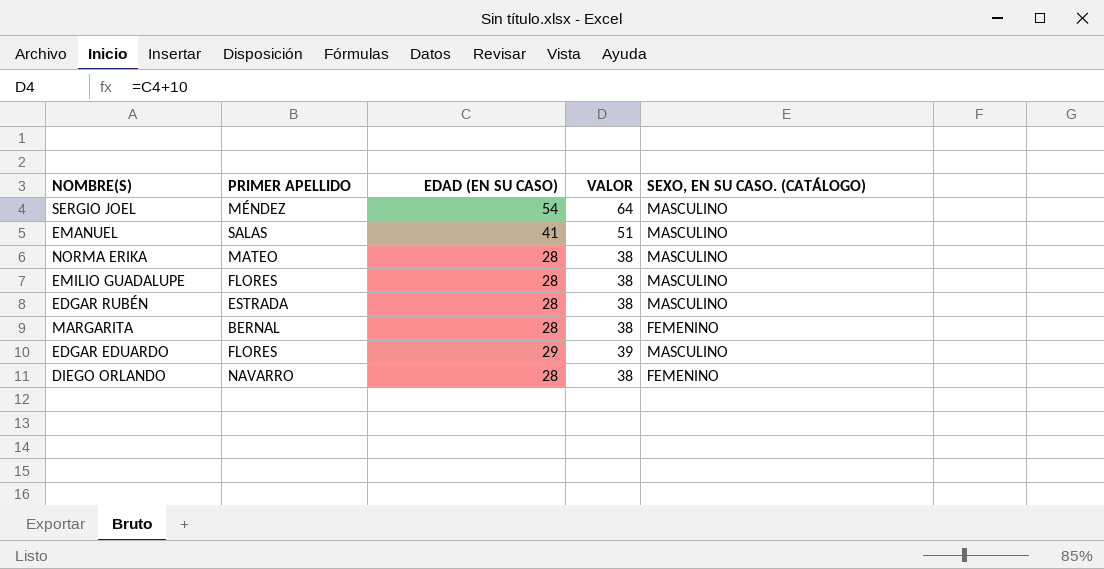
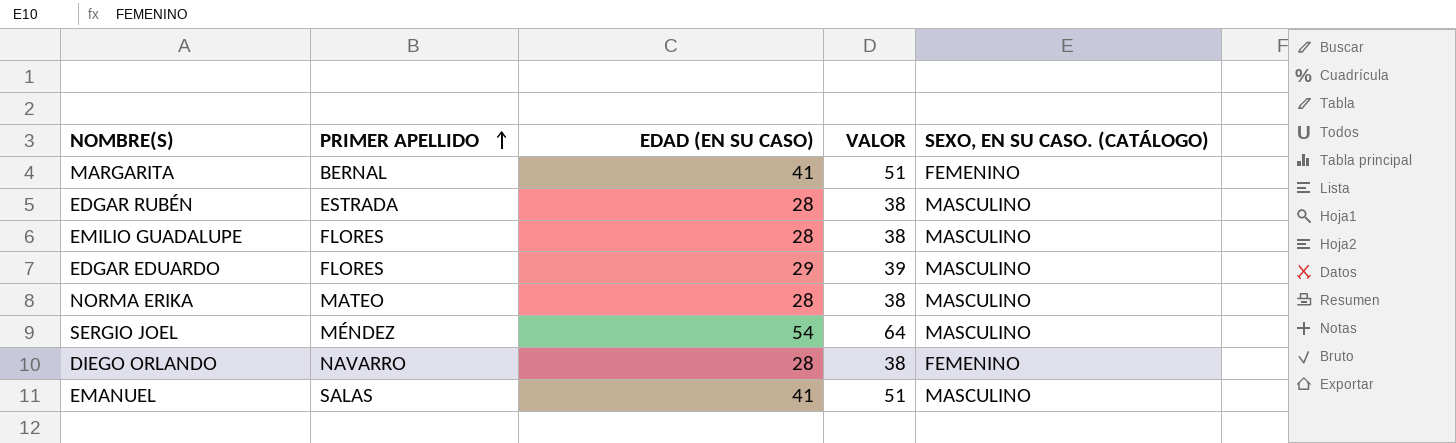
row order: none -> PRIMER APELLIDO ascending
MARGARITA | EDAD (EN SU CASO): 28 -> 41
MARGARITA | VALOR: 38 -> 51

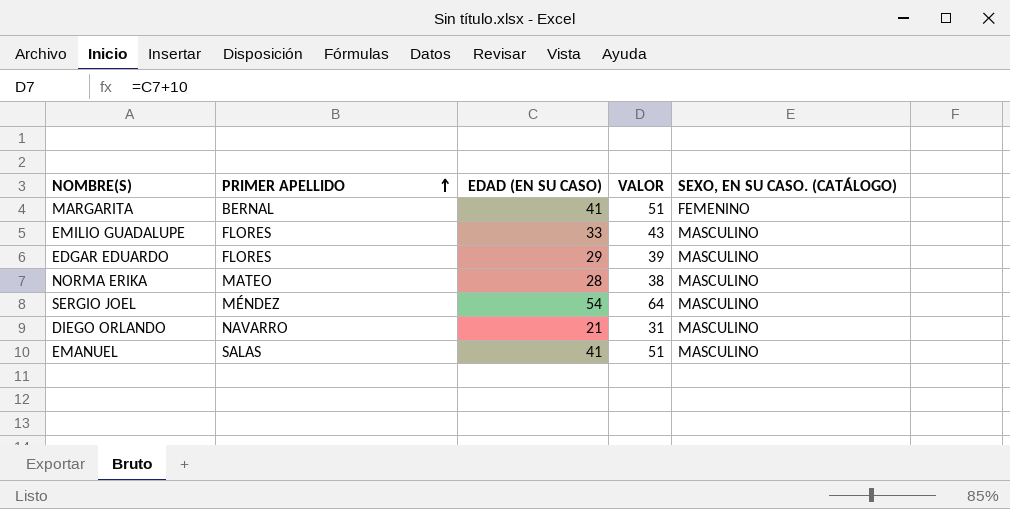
row EDGAR RUBÉN: ESTRADA | 28 | 38 | MASCULINO -> none
EMILIO GUADALUPE | EDAD (EN SU CASO): 28 -> 33
EMILIO GUADALUPE | VALOR: 38 -> 43
DIEGO ORLANDO | EDAD (EN SU CASO): 28 -> 21
DIEGO ORLANDO | VALOR: 38 -> 31
DIEGO ORLANDO | SEXO, EN SU CASO. (CATÁLOGO): FEMENINO -> MASCULINO

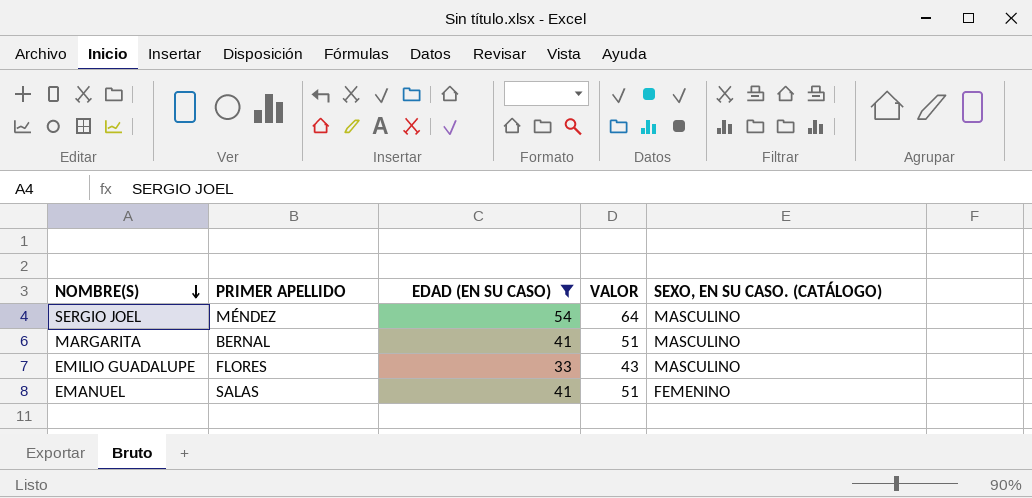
filter: none -> EDAD (EN SU CASO) >= 33
row order: PRIMER APELLIDO ascending -> NOMBRE(S) descending
MARGARITA | SEXO, EN SU CASO. (CATÁLOGO): FEMENINO -> MASCULINO
EMANUEL | SEXO, EN SU CASO. (CATÁLOGO): MASCULINO -> FEMENINO

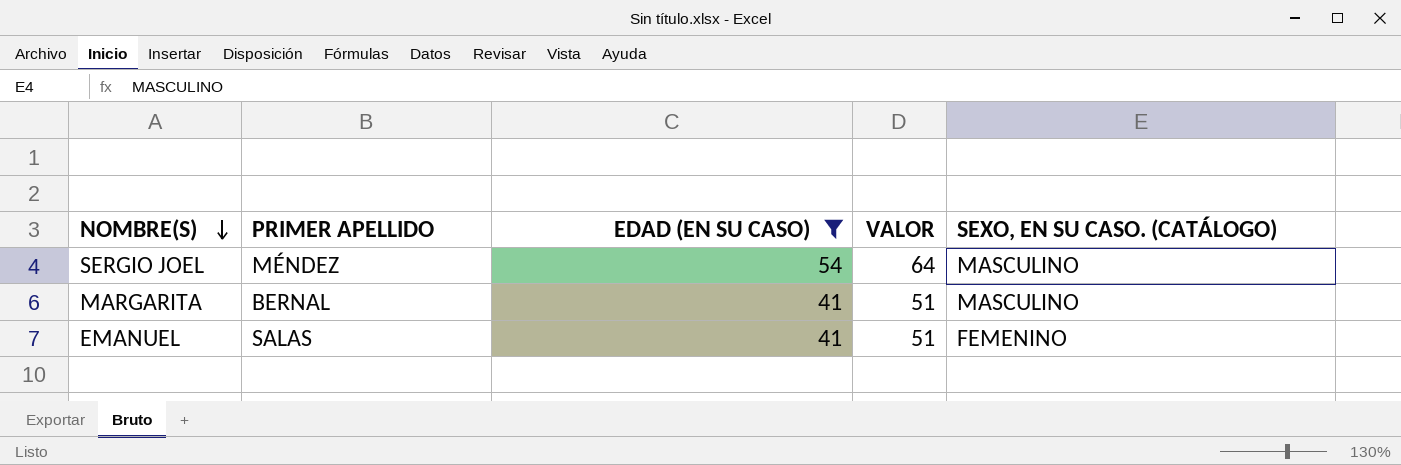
row EMILIO GUADALUPE: FLORES | 33 | 43 | MASCULINO -> none

